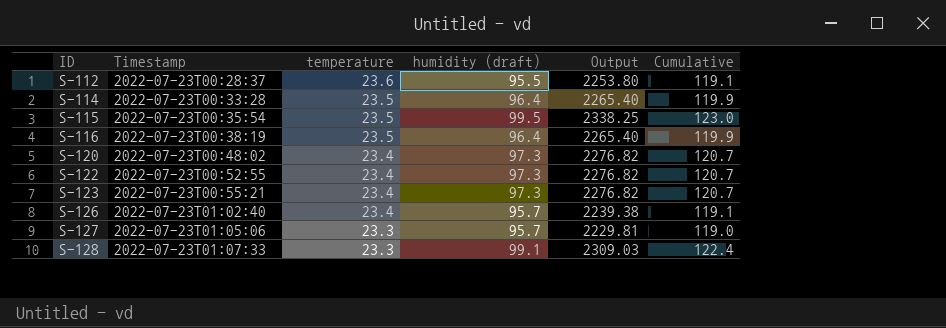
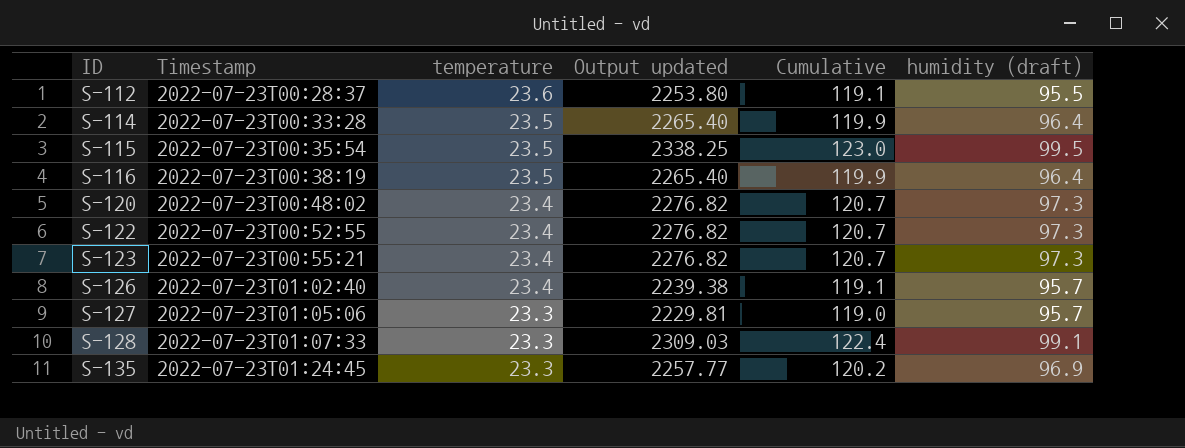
column name: Output -> Output updated
column humidity (draft) | position: 4 -> 6
row S-135: none -> 2022-07-23T01:24:45 | 23.3 | 2257.77 | 120.2 | 96.9

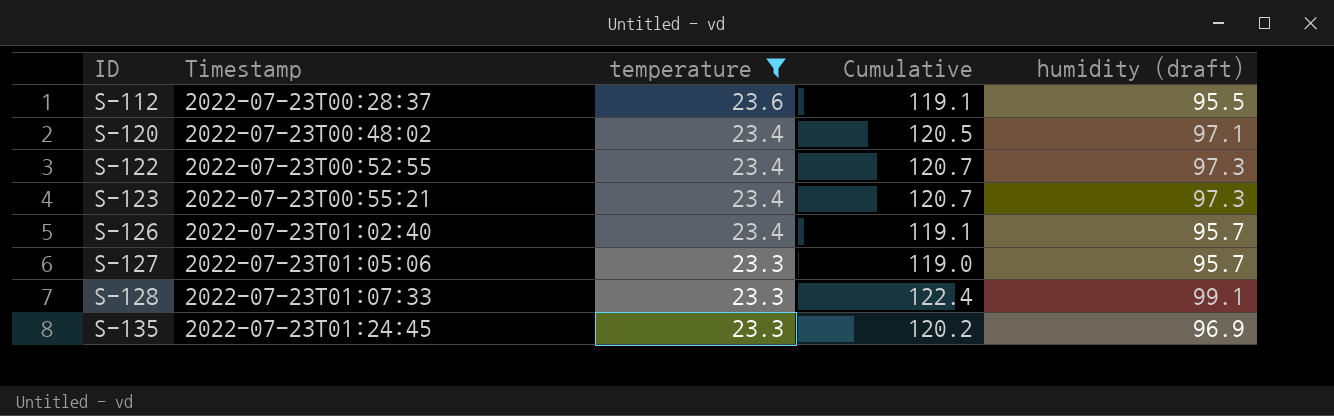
filter: none -> temperature != 23.5
column Output updated | formula: [temperature] * [humidity (draft)] -> none
S-120 | Cumulative: 120.7 -> 120.5
S-120 | humidity (draft): 97.3 -> 97.1

